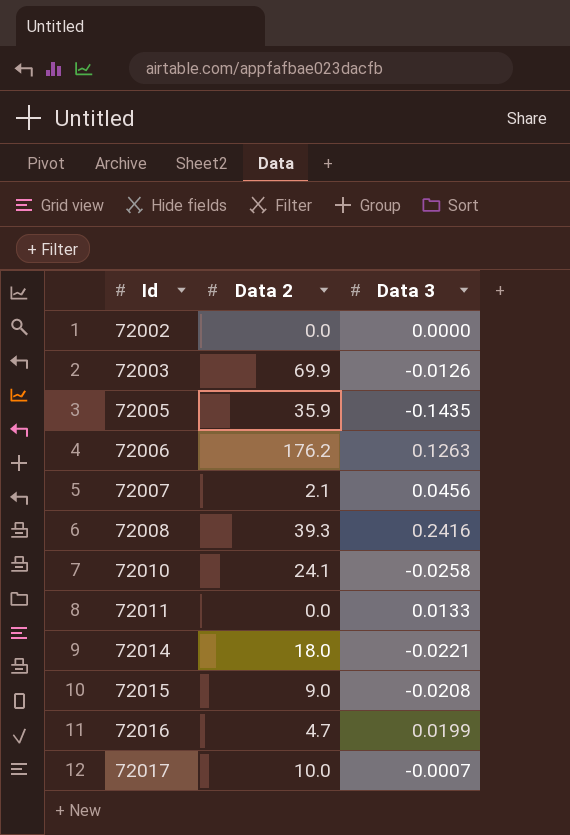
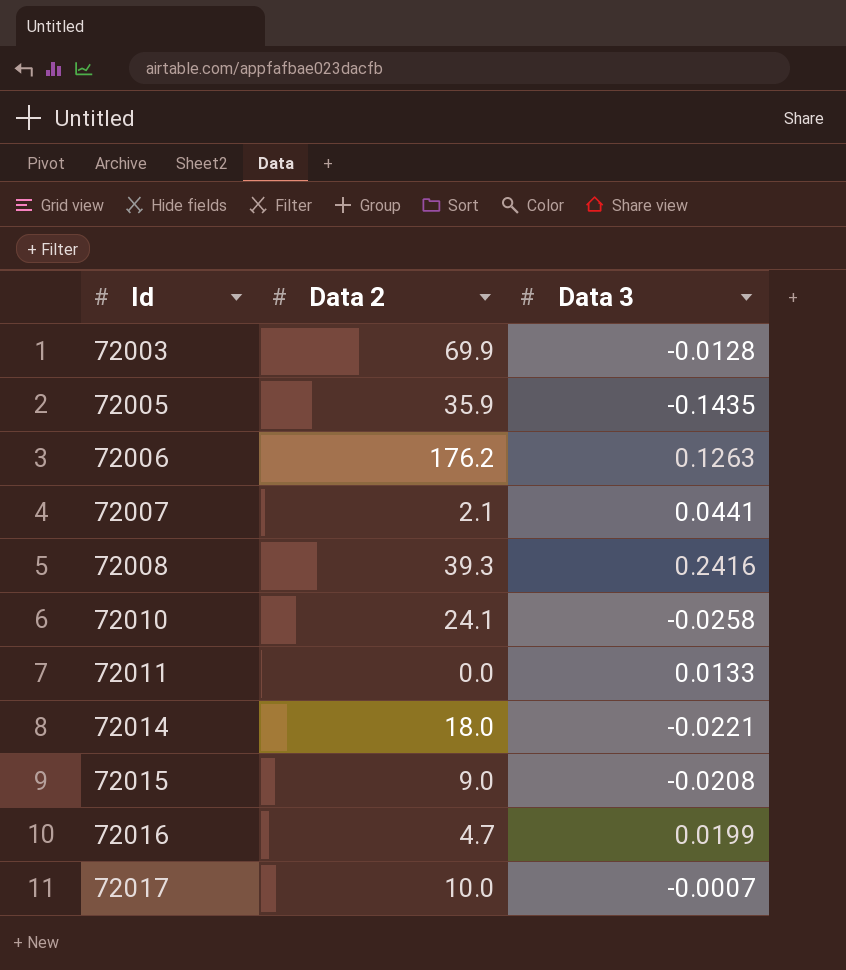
row 72002: 0.0 | 0.0000 -> none
72003 | Data 3: -0.0126 -> -0.0128
72007 | Data 3: 0.0456 -> 0.0441

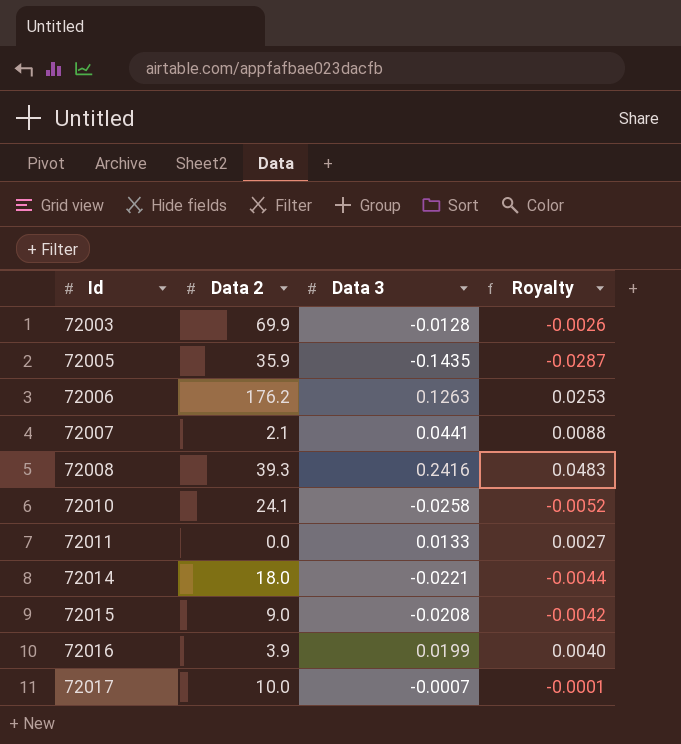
column Royalty | formula: none -> [Data 3] * 0.2
72016 | Data 2: 4.7 -> 3.9

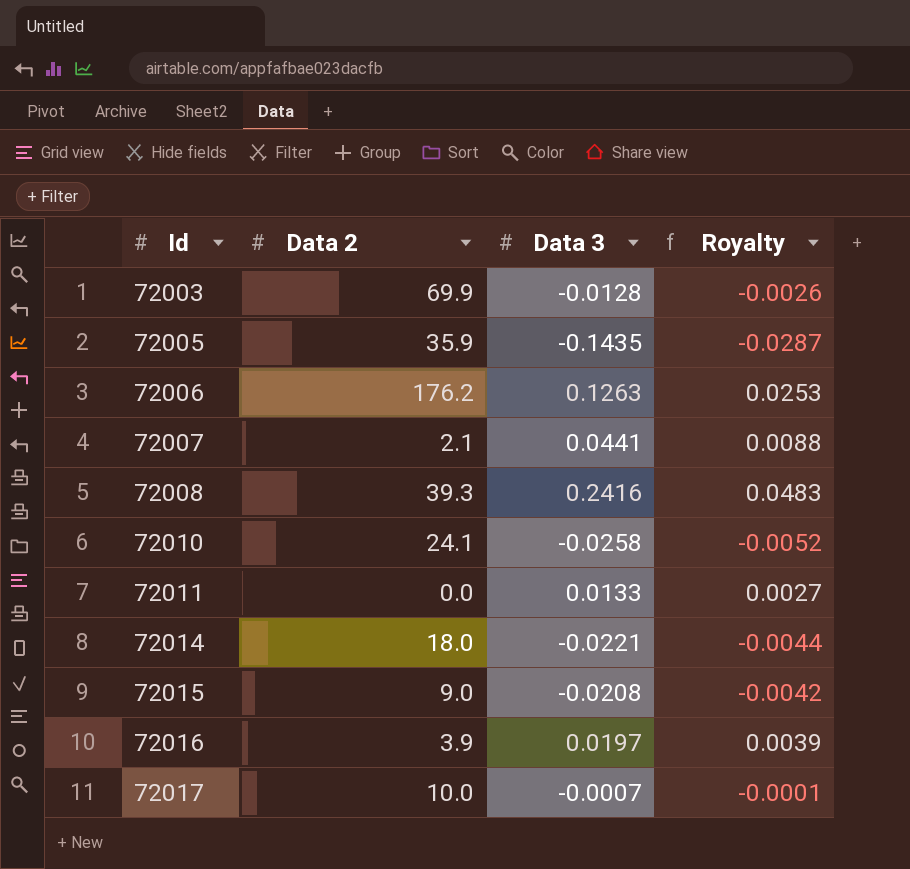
72016 | Data 3: 0.0199 -> 0.0197
72016 | Royalty: 0.0040 -> 0.0039

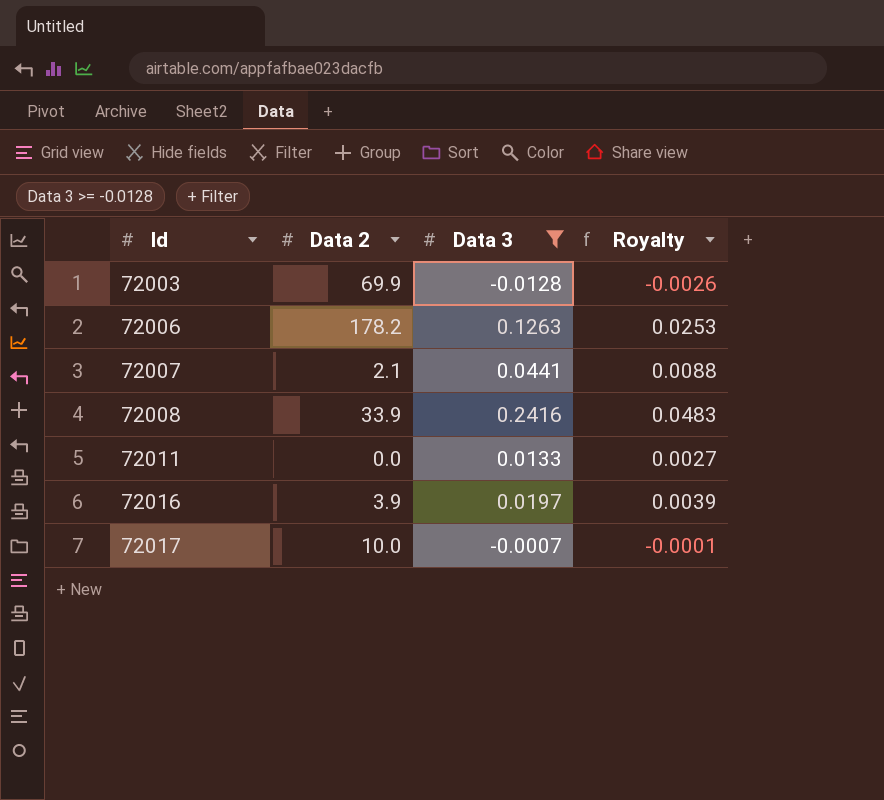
filter: none -> Data 3 >= -0.0128
72006 | Data 2: 176.2 -> 178.2
72008 | Data 2: 39.3 -> 33.9

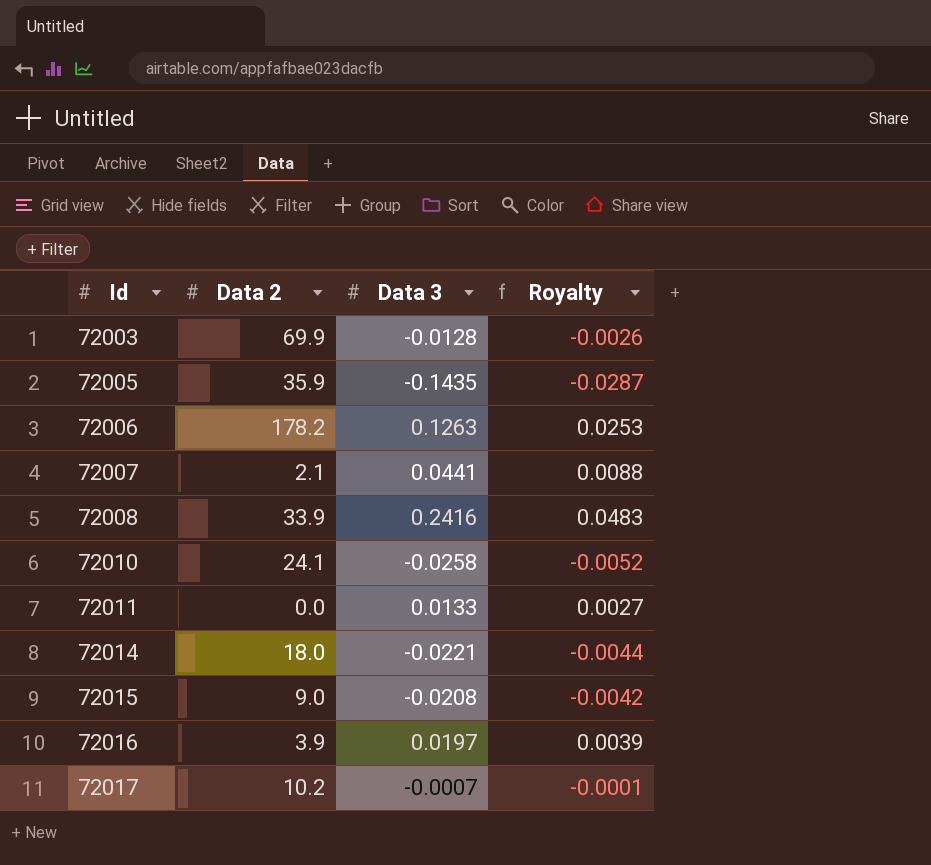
filter: Data 3 >= -0.0128 -> none
72017 | Data 2: 10.0 -> 10.2

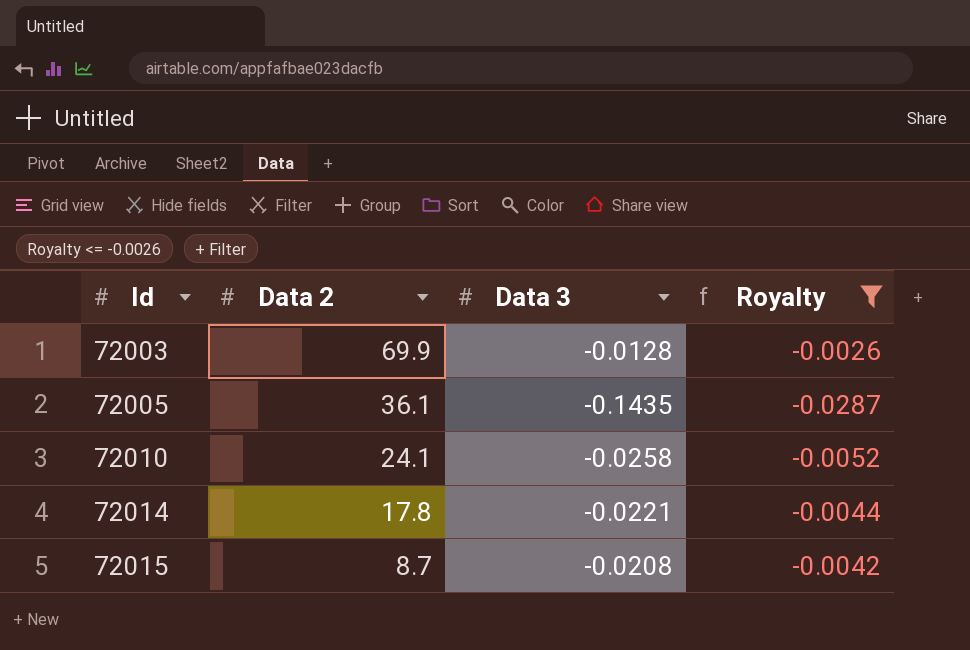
filter: none -> Royalty <= -0.0026
72005 | Data 2: 35.9 -> 36.1
72014 | Data 2: 18.0 -> 17.8
72015 | Data 2: 9.0 -> 8.7

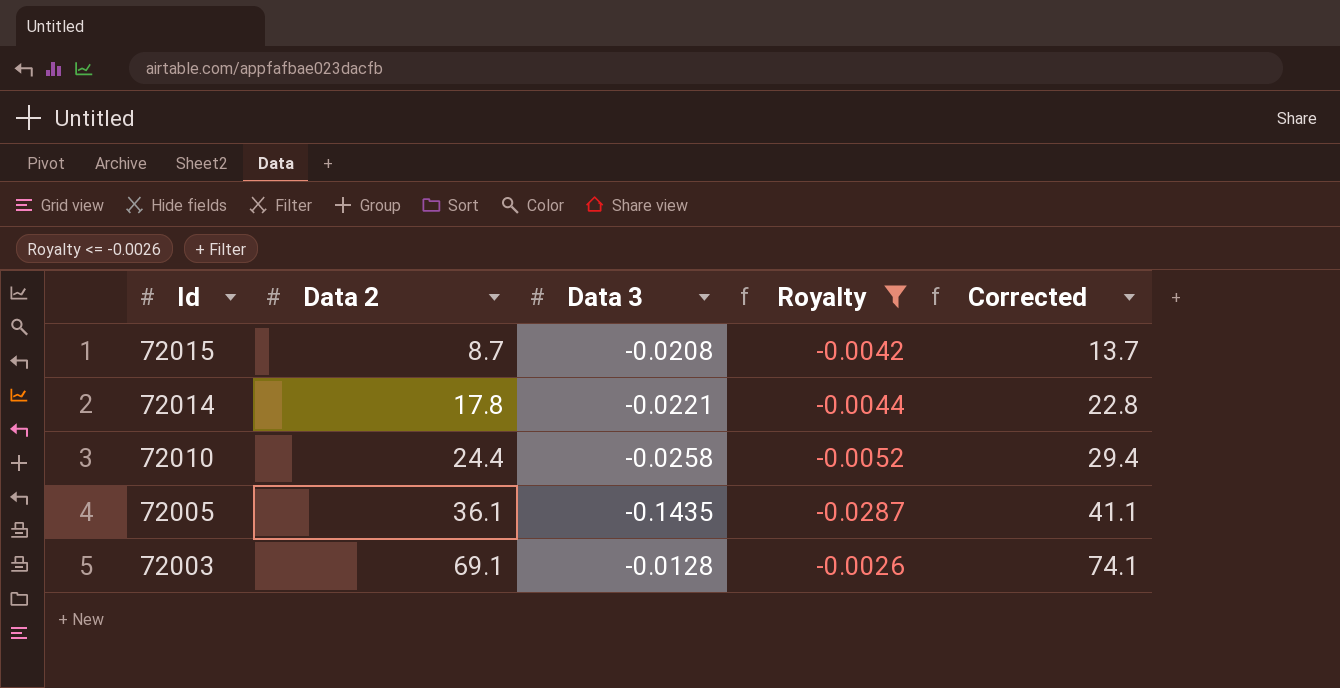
row order: Id ascending -> Id descending
column Corrected | formula: none -> [Data 2] + 5
72010 | Data 2: 24.1 -> 24.4
72003 | Data 2: 69.9 -> 69.1

